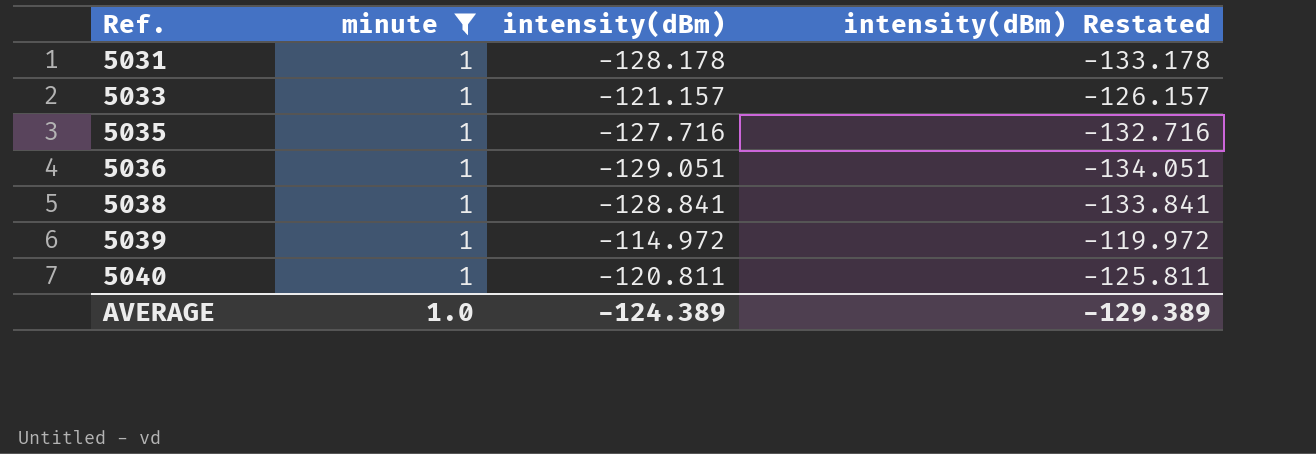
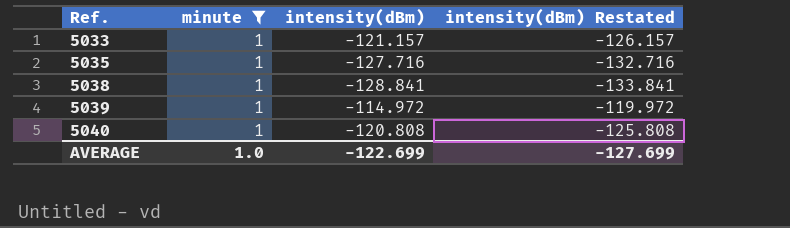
row 5031: 1 | -128.178 | -133.178 -> none
row 5036: 1 | -129.051 | -134.051 -> none
5040 | intensity(dBm): -120.811 -> -120.808
5040 | intensity(dBm) Restated: -125.811 -> -125.808
AVERAGE | intensity(dBm): -124.389 -> -122.699
AVERAGE | intensity(dBm) Restated: -129.389 -> -127.699

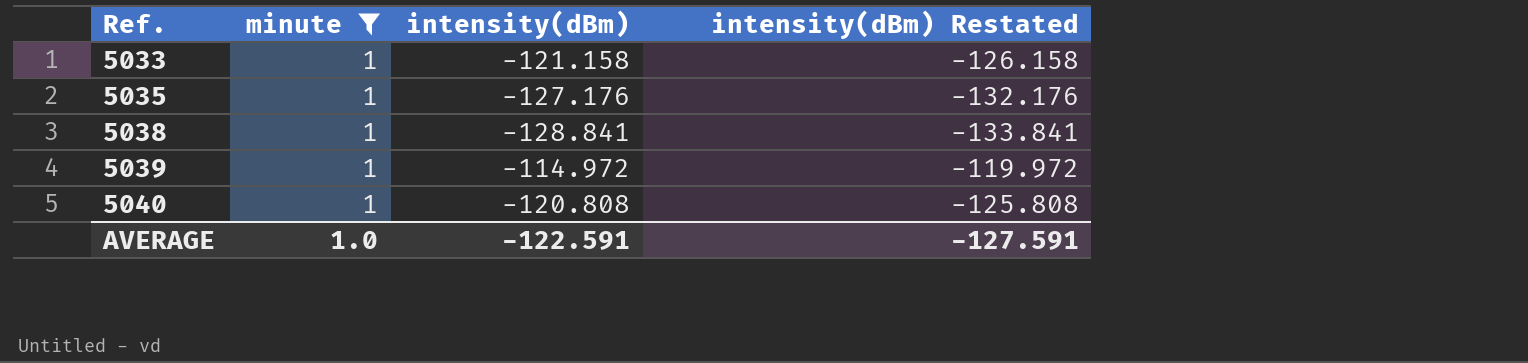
5033 | intensity(dBm): -121.157 -> -121.158
5033 | intensity(dBm) Restated: -126.157 -> -126.158
5035 | intensity(dBm): -127.716 -> -127.176
5035 | intensity(dBm) Restated: -132.716 -> -132.176
AVERAGE | intensity(dBm): -122.699 -> -122.591
AVERAGE | intensity(dBm) Restated: -127.699 -> -127.591

